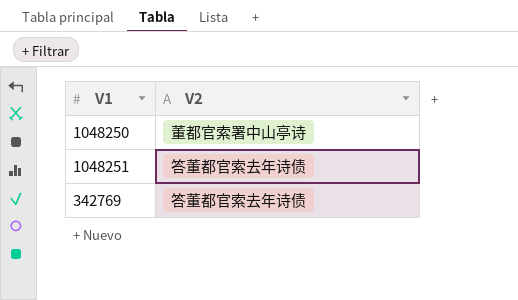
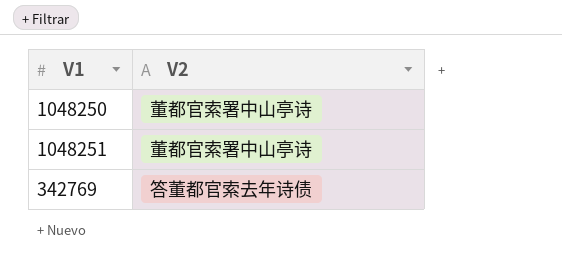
1048251 | V2: 答董都官索去年诗债 -> 董都官索署中山亭诗

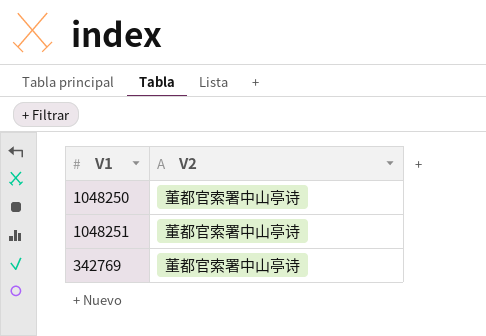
342769 | V2: 答董都官索去年诗债 -> 董都官索署中山亭诗

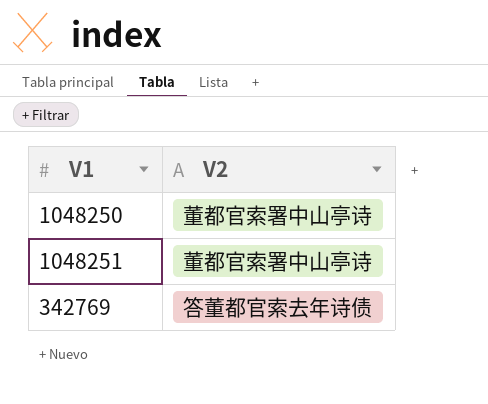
342769 | V2: 董都官索署中山亭诗 -> 答董都官索去年诗债

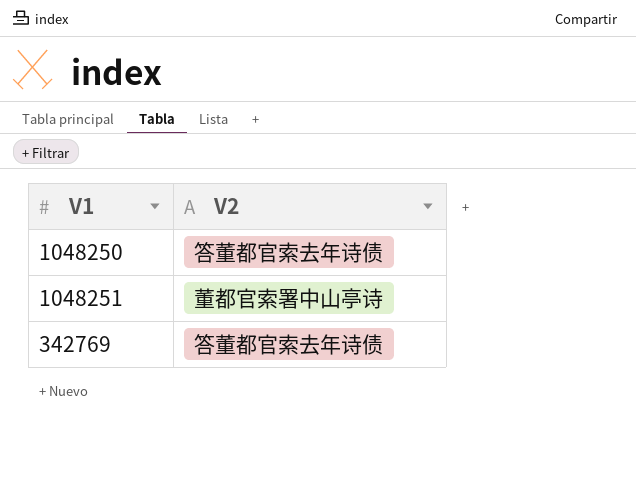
1048250 | V2: 董都官索署中山亭诗 -> 答董都官索去年诗债

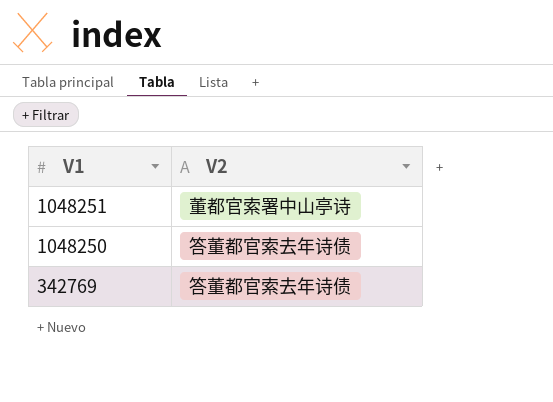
row order: none -> V1 descending

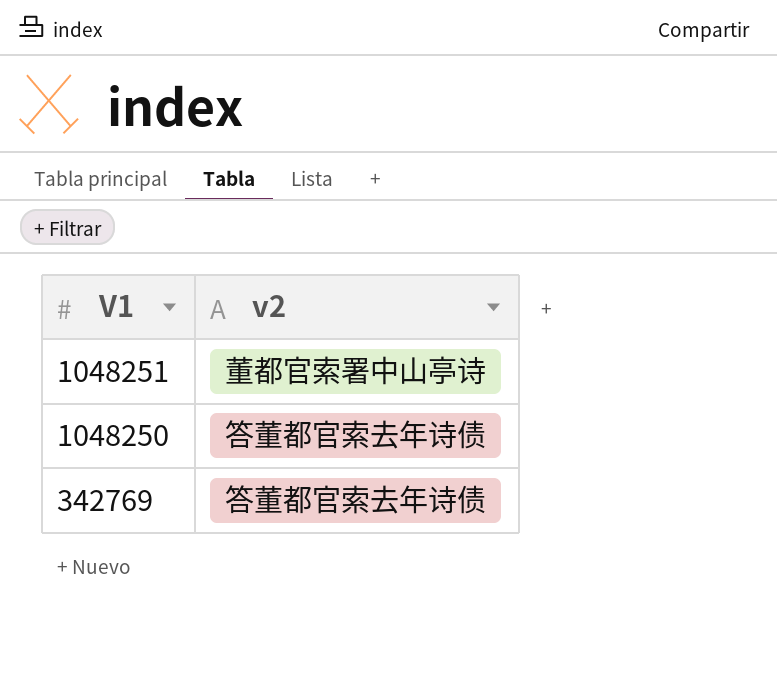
column name: V2 -> v2

